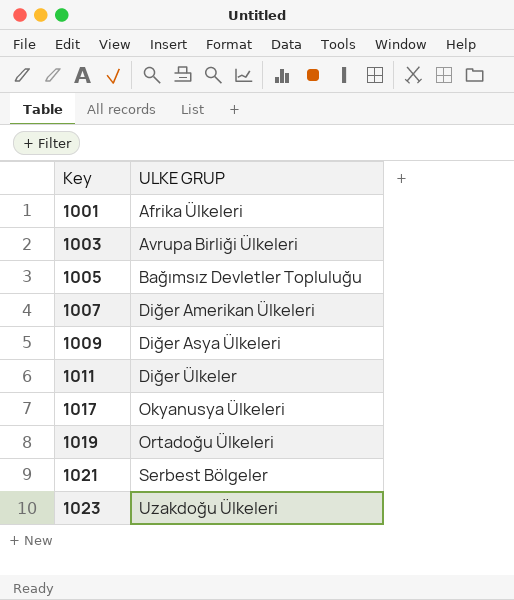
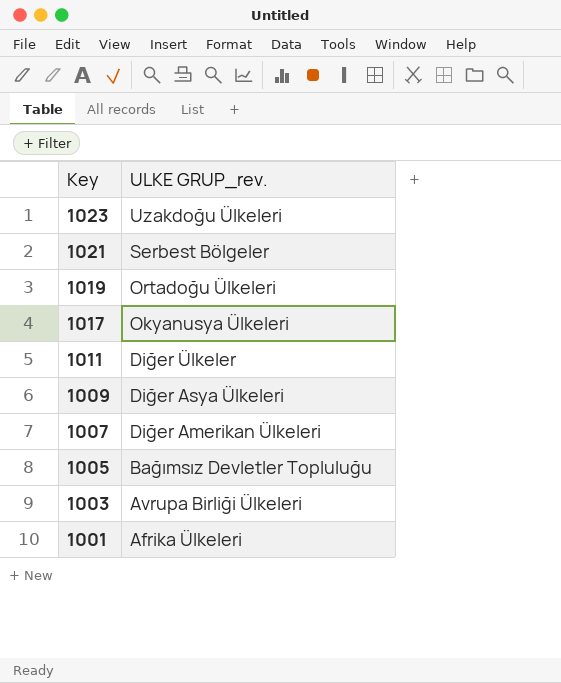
row order: Key ascending -> Key descending
column name: ULKE GRUP -> ULKE GRUP_rev.

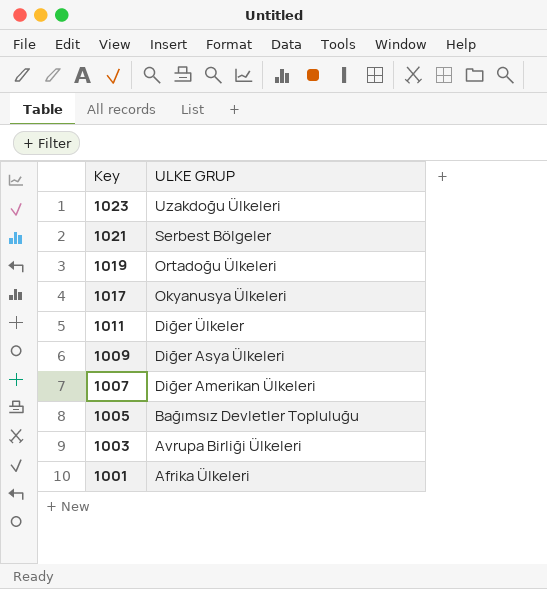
column name: ULKE GRUP_rev. -> ULKE GRUP

